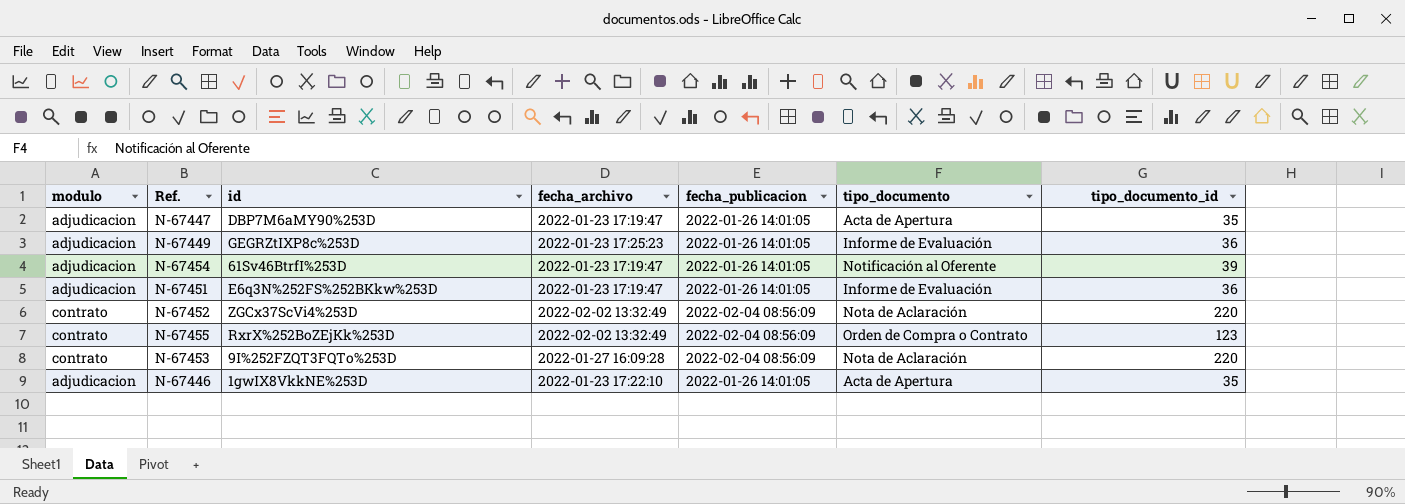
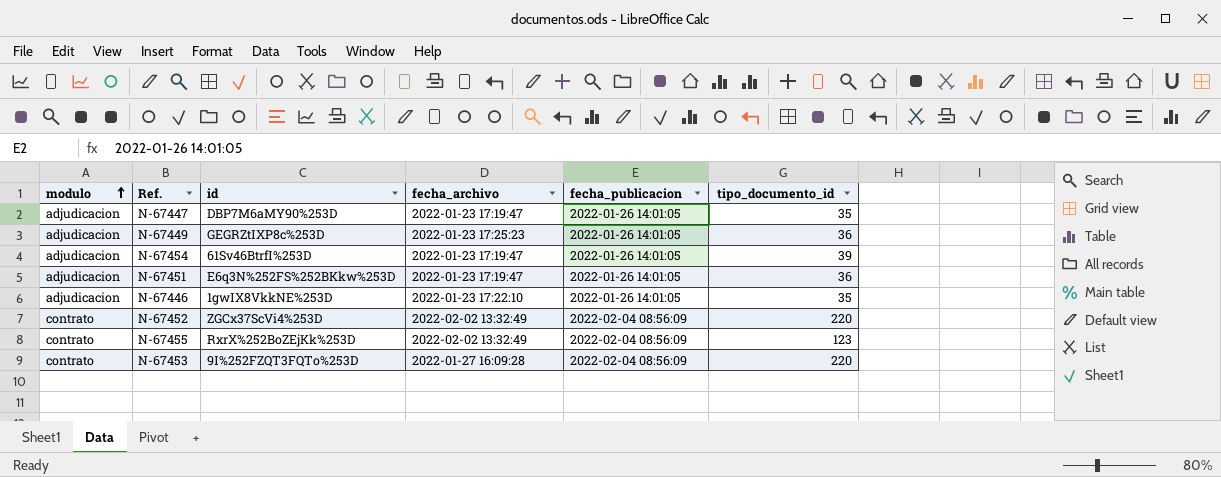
row order: none -> modulo ascending
column tipo_documento | position: 6 -> none

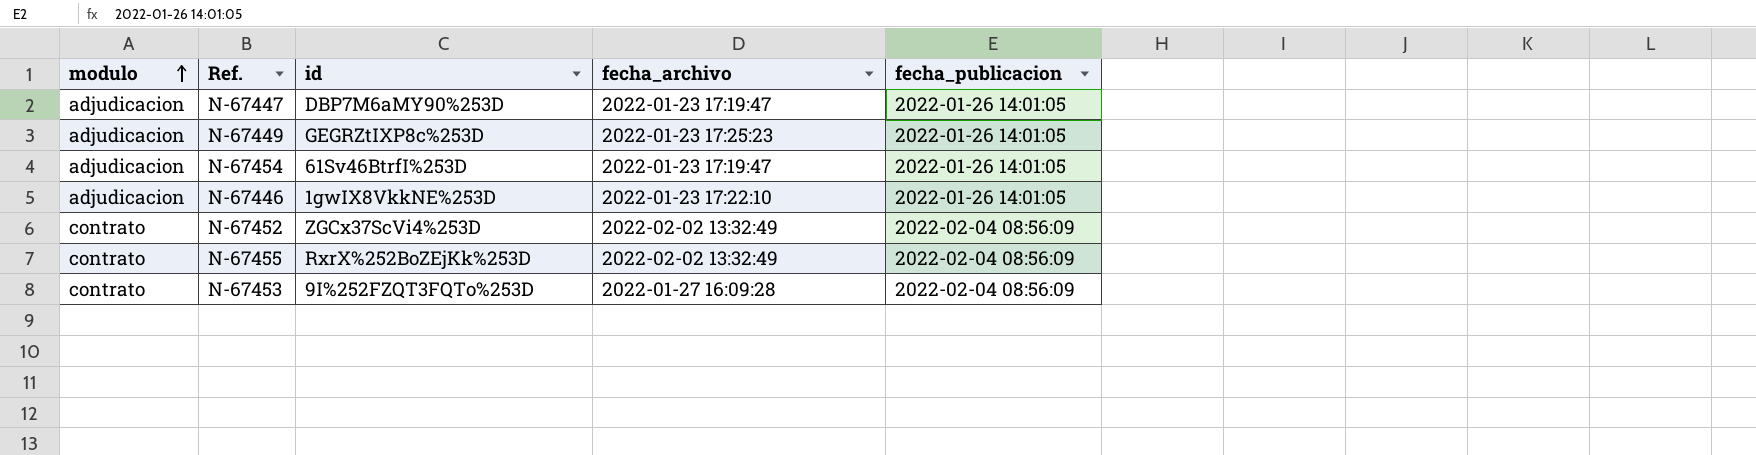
column tipo_documento_id | position: 6 -> none
row N-67451: adjudicacion | E6q3N%252FS%252BKkw%253D | 2022-01-23 17:19:47 | 2022-01-26 14:01:05 | 36 -> none

